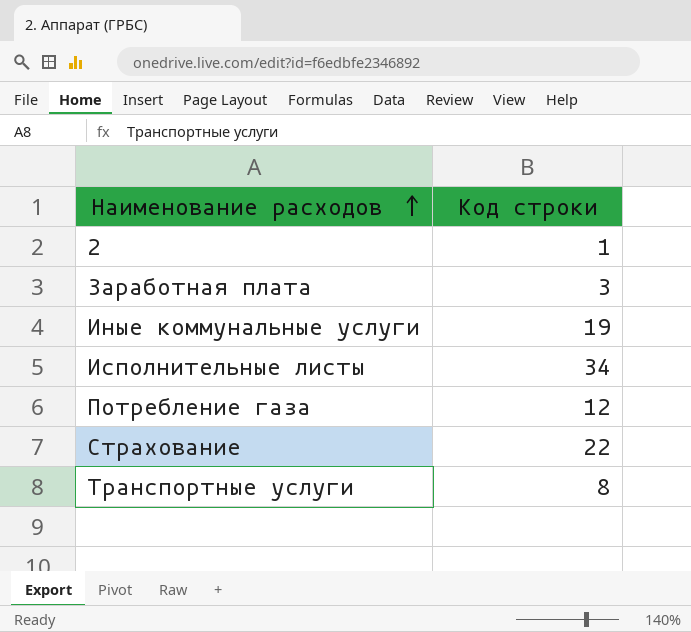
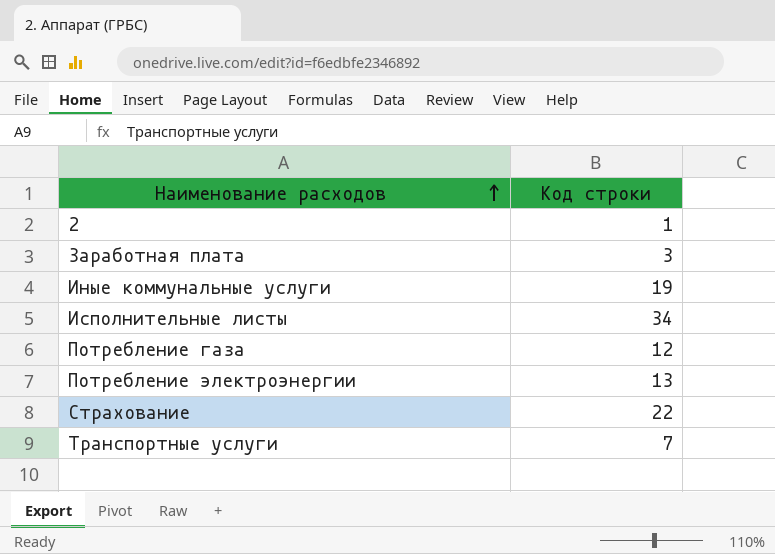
row Потребление электроэнергии: none -> 13
Транспортные услуги | Код строки: 8 -> 7

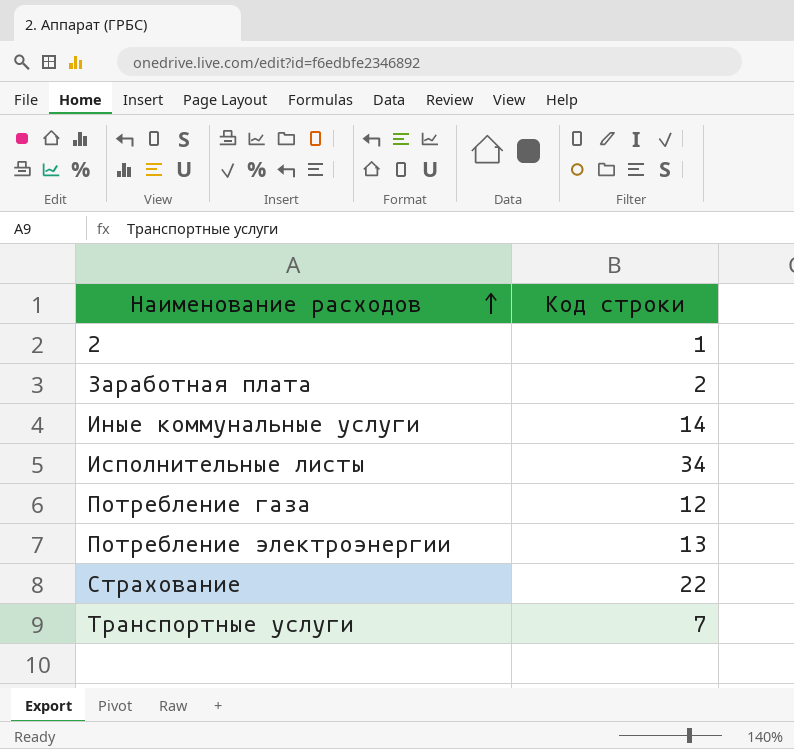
Заработная плата | Код строки: 3 -> 2
Иные коммунальные услуги | Код строки: 19 -> 14

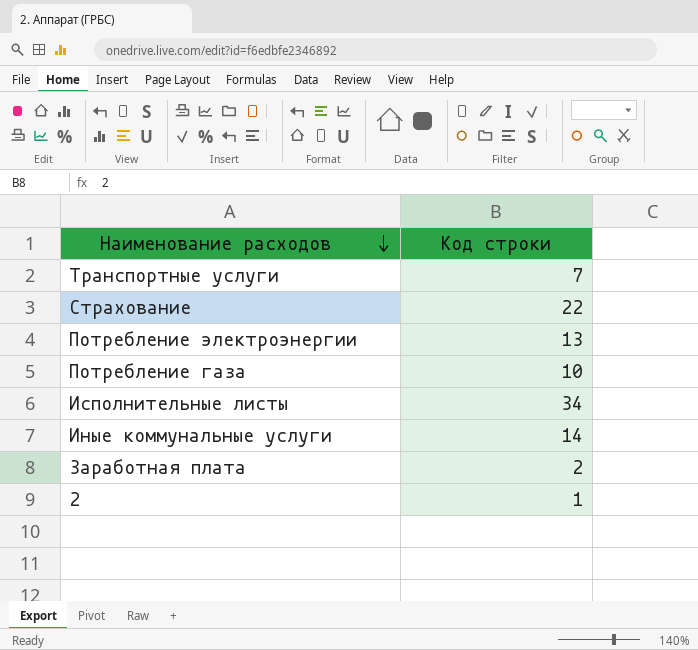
row order: Наименование расходов ascending -> Наименование расходов descending
Потребление газа | Код строки: 12 -> 10

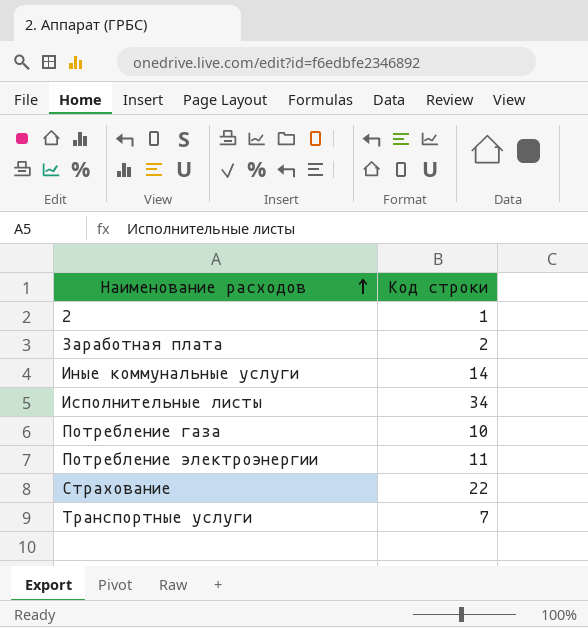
row order: Наименование расходов descending -> Наименование расходов ascending
Потребление электроэнергии | Код строки: 13 -> 11

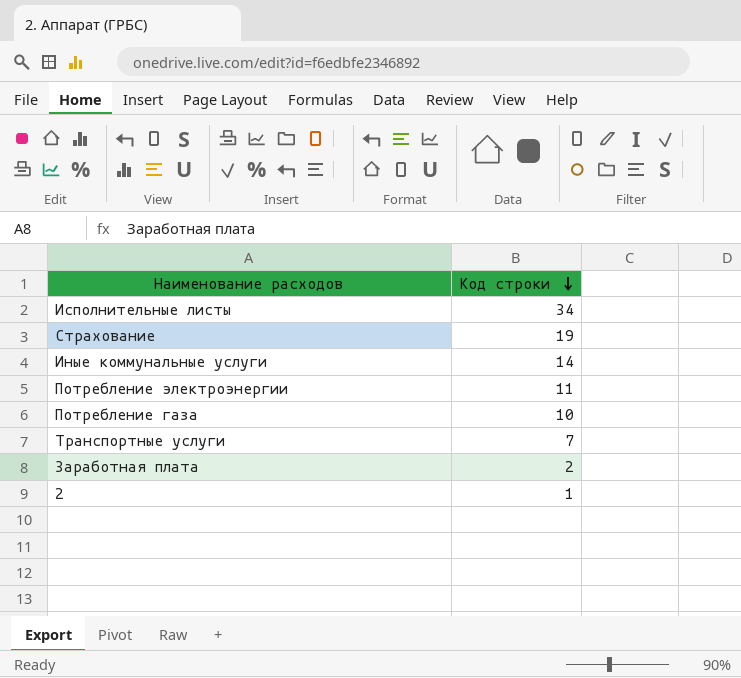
row order: Наименование расходов ascending -> Код строки descending
Страхование | Код строки: 22 -> 19

